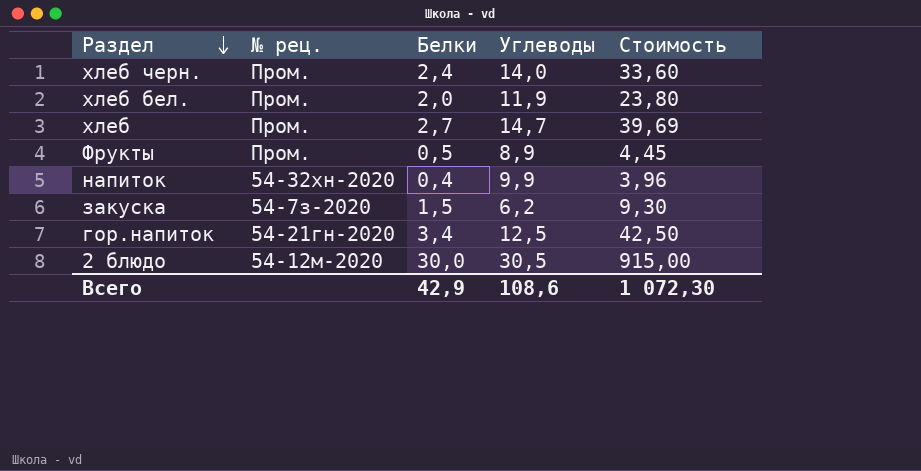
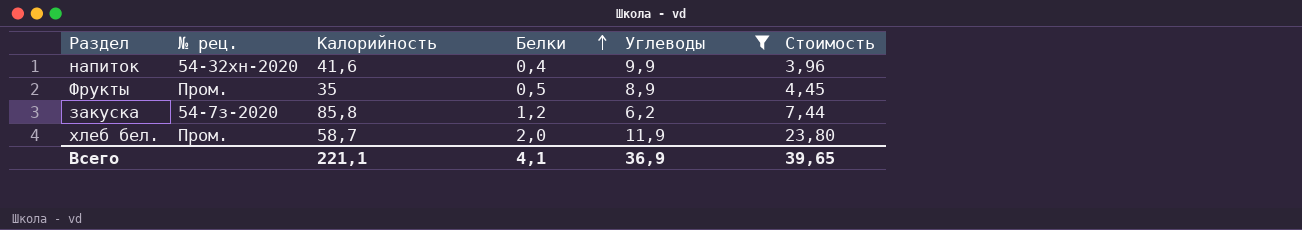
filter: none -> Углеводы <= 11,9
row order: Раздел descending -> Белки ascending
column Калорийность | position: none -> 3
закуска | Белки: 1,5 -> 1,2
закуска | Стоимость: 9,30 -> 7,44
Всего | Белки: 42,9 -> 4,1
Всего | Углеводы: 108,6 -> 36,9
Всего | Стоимость: 1 072,30 -> 39,65

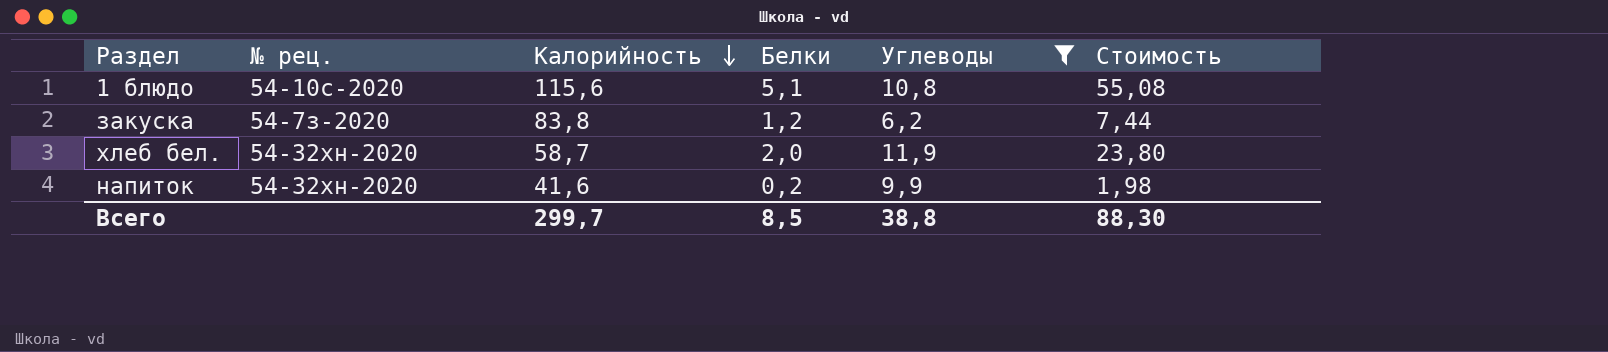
row order: Белки ascending -> Калорийность descending
row Фрукты: Пром. | 35 | 0,5 | 8,9 | 4,45 -> none
row 1 блюдо: none -> 54-10с-2020 | 115,6 | 5,1 | 10,8 | 55,08
закуска | Калорийность: 85,8 -> 83,8
хлеб бел. | № рец.: Пром. -> 54-32хн-2020
напиток | Белки: 0,4 -> 0,2
напиток | Стоимость: 3,96 -> 1,98
Всего | Калорийность: 221,1 -> 299,7
Всего | Белки: 4,1 -> 8,5
Всего | Углеводы: 36,9 -> 38,8
Всего | Стоимость: 39,65 -> 88,30

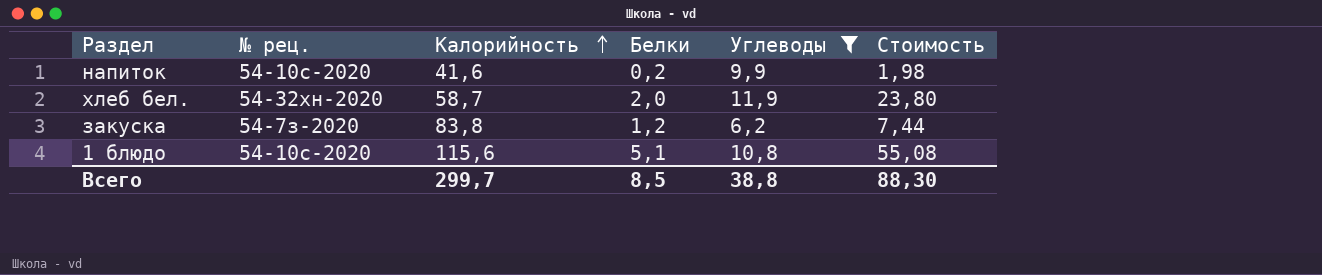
row order: Калорийность descending -> Калорийность ascending
напиток | № рец.: 54-32хн-2020 -> 54-10с-2020

